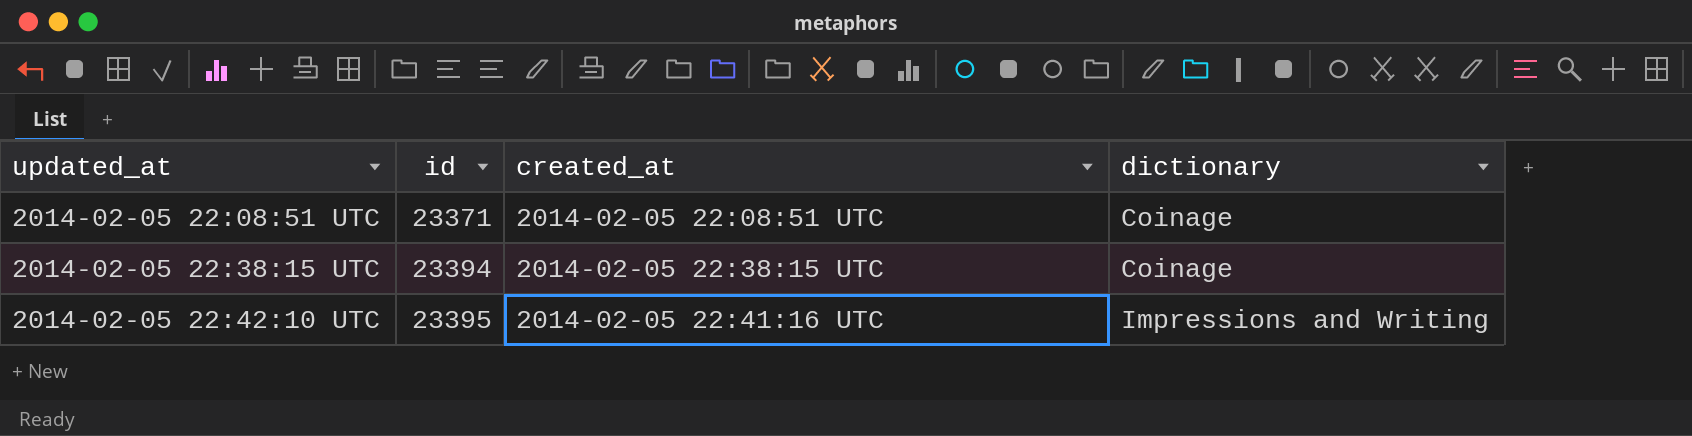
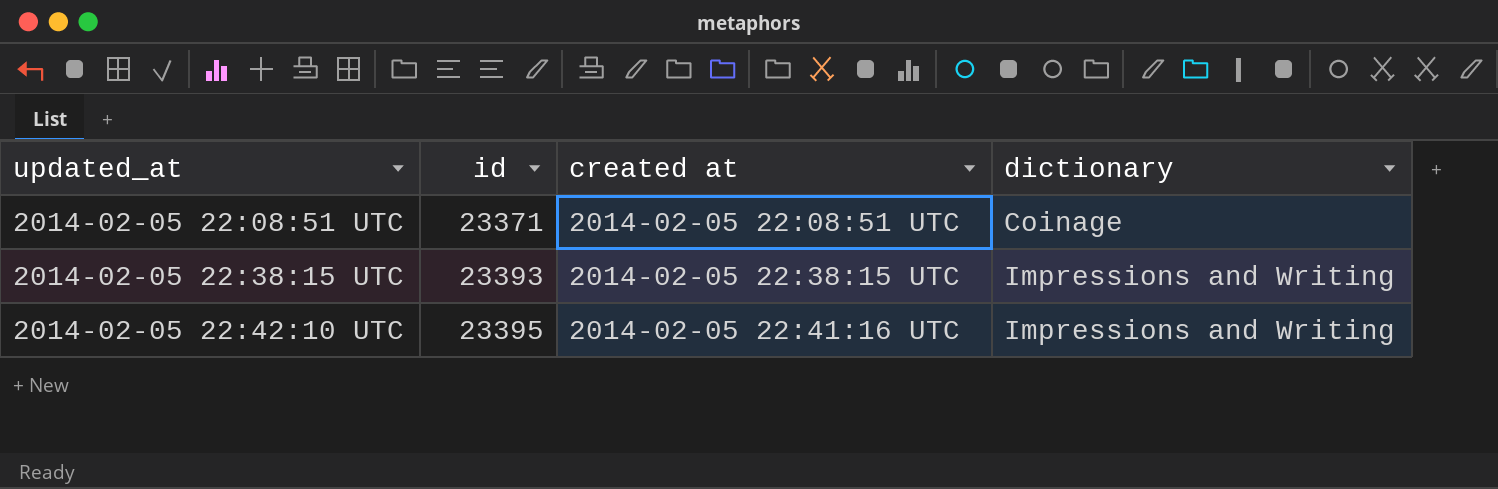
column name: created_at -> created at
2014-02-05 22:38:15 UTC | id: 23394 -> 23393
2014-02-05 22:38:15 UTC | dictionary: Coinage -> Impressions and Writing

